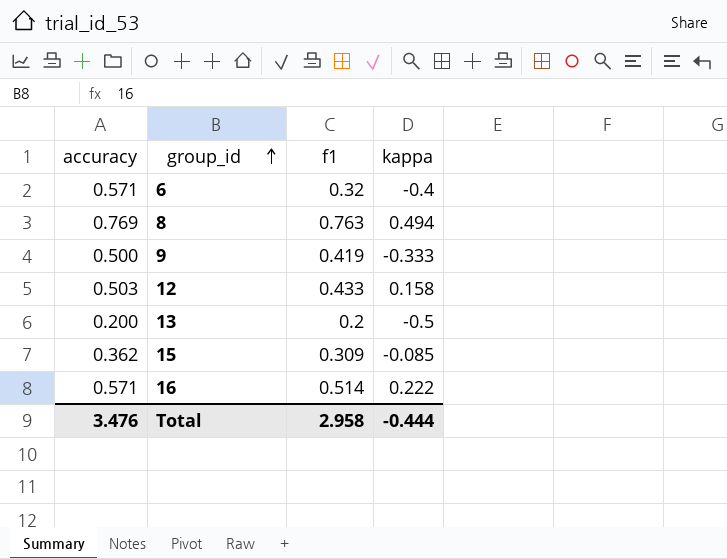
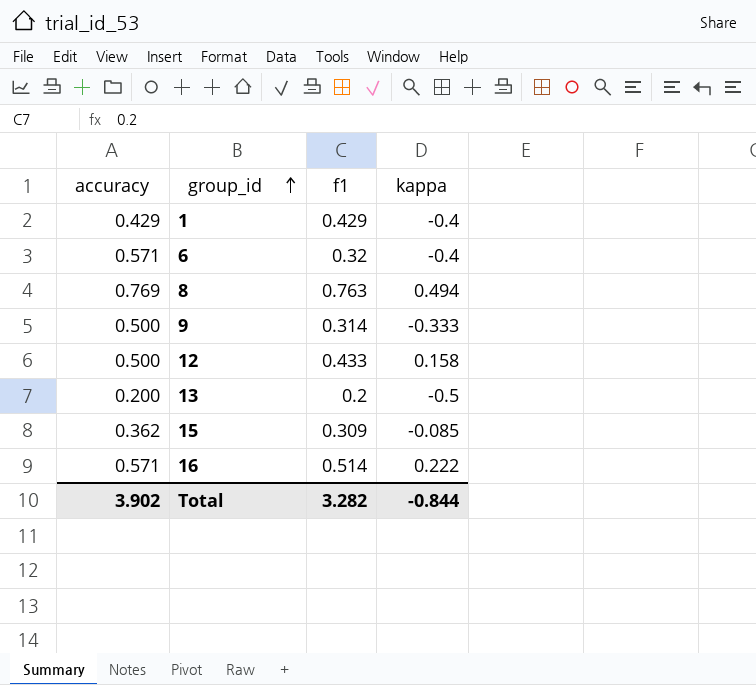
row 1: none -> 0.429 | 0.429 | -0.4
9 | f1: 0.419 -> 0.314
12 | accuracy: 0.503 -> 0.500
Total | accuracy: 3.476 -> 3.902
Total | f1: 2.958 -> 3.282
Total | kappa: -0.444 -> -0.844

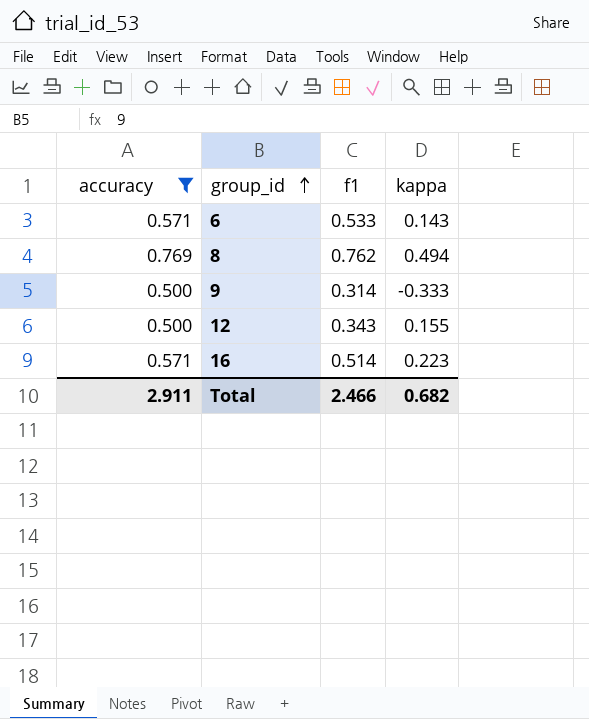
filter: none -> accuracy >= 0.500
6 | f1: 0.32 -> 0.533
6 | kappa: -0.4 -> 0.143
8 | f1: 0.763 -> 0.762
12 | f1: 0.433 -> 0.343
12 | kappa: 0.158 -> 0.155
16 | kappa: 0.222 -> 0.223
Total | accuracy: 3.902 -> 2.911
Total | f1: 3.282 -> 2.466
Total | kappa: -0.844 -> 0.682

